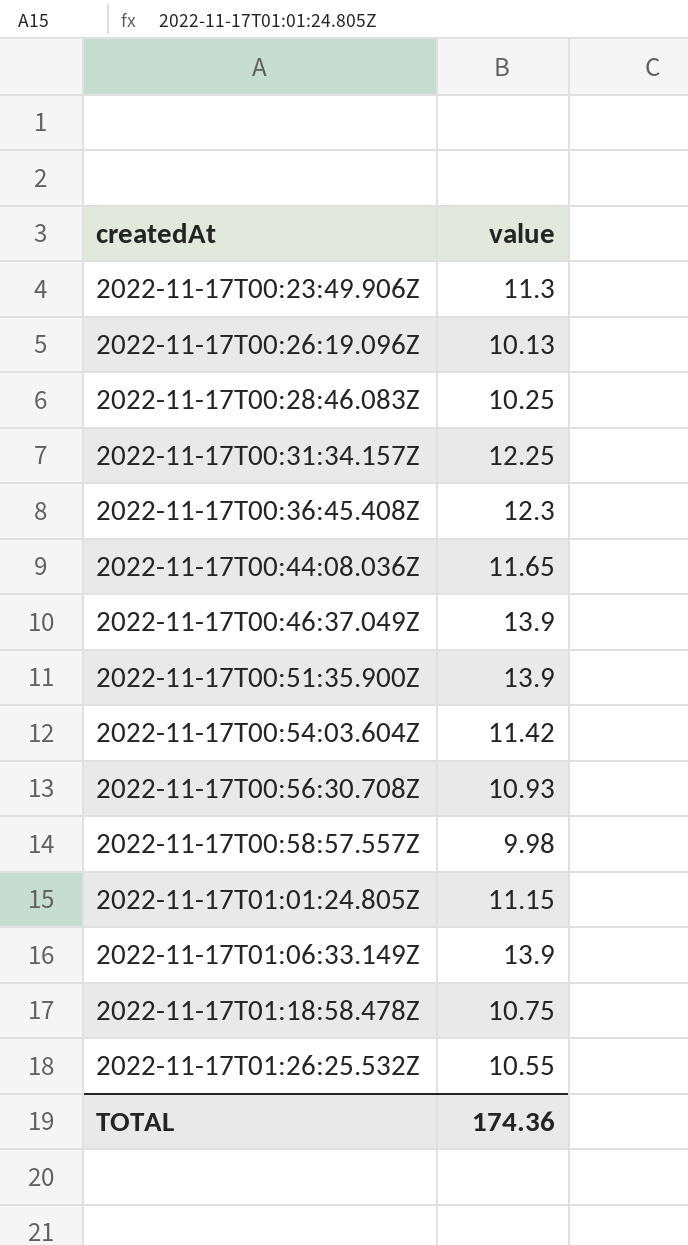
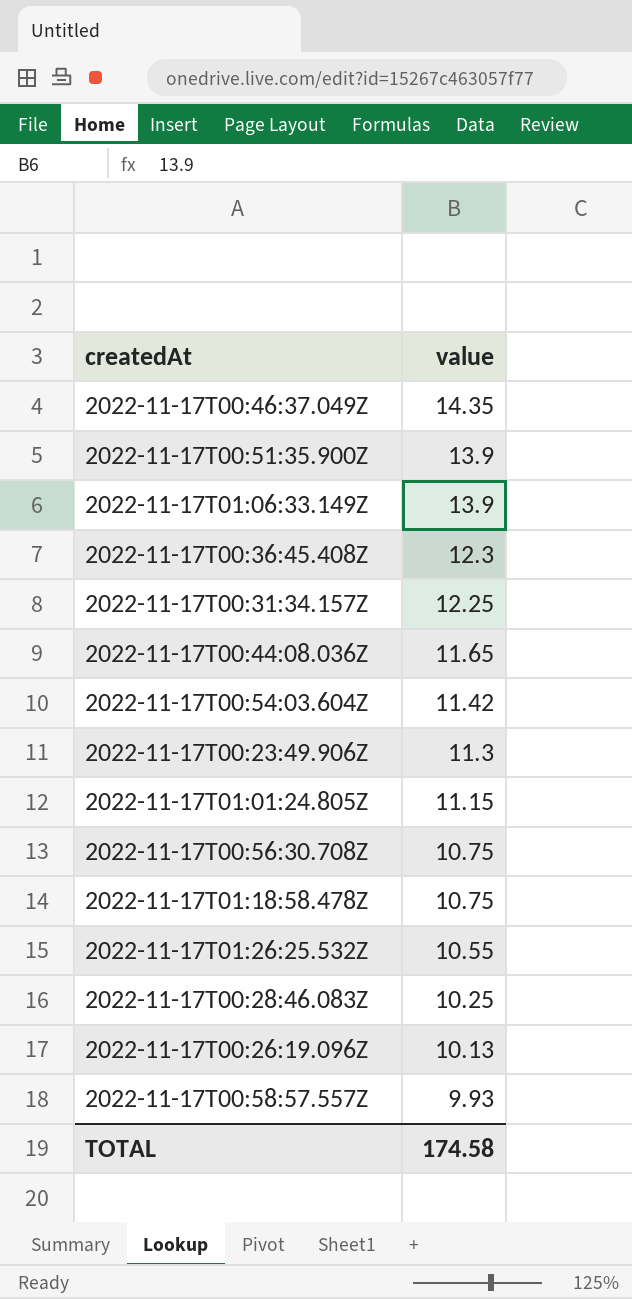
row order: createdAt ascending -> value descending
2022-11-17T00:46:37.049Z | value: 13.9 -> 14.35
2022-11-17T00:56:30.708Z | value: 10.93 -> 10.75
2022-11-17T00:58:57.557Z | value: 9.98 -> 9.93
TOTAL | value: 174.36 -> 174.58

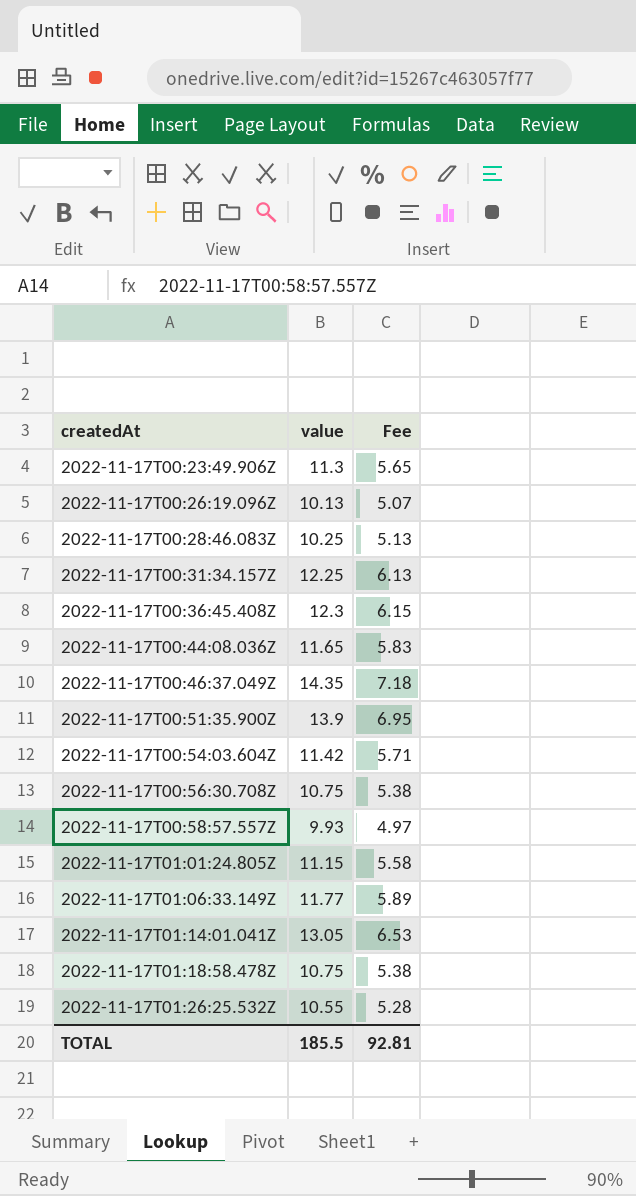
row order: value descending -> createdAt ascending
column Fee | formula: none -> [value] * 0.5
2022-11-17T01:06:33.149Z | value: 13.9 -> 11.77
row 2022-11-17T01:14:01.041Z: none -> 13.05 | 6.53
TOTAL | value: 174.58 -> 185.5

